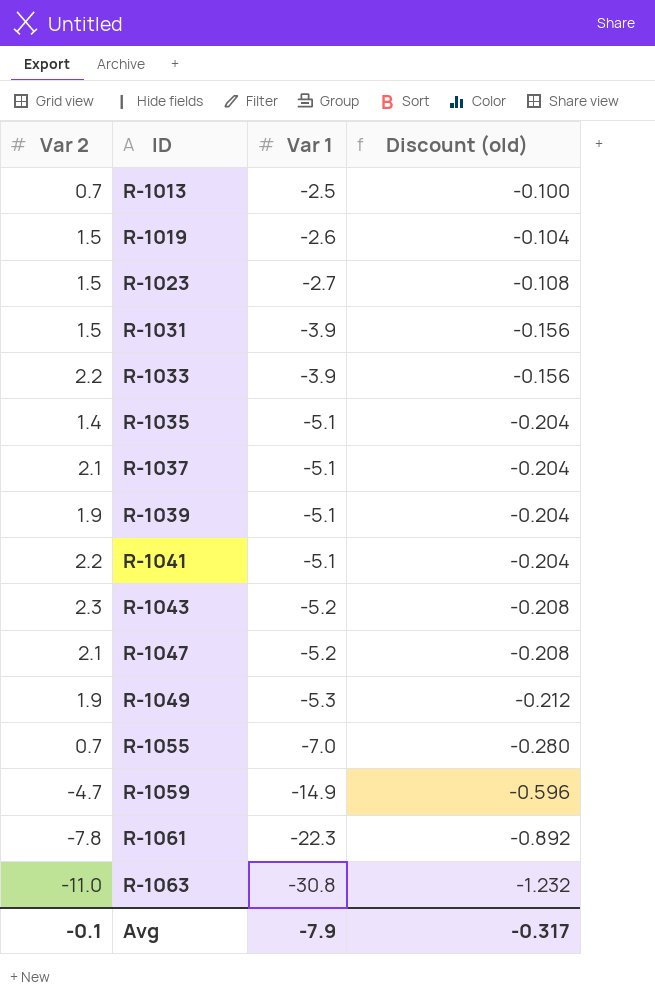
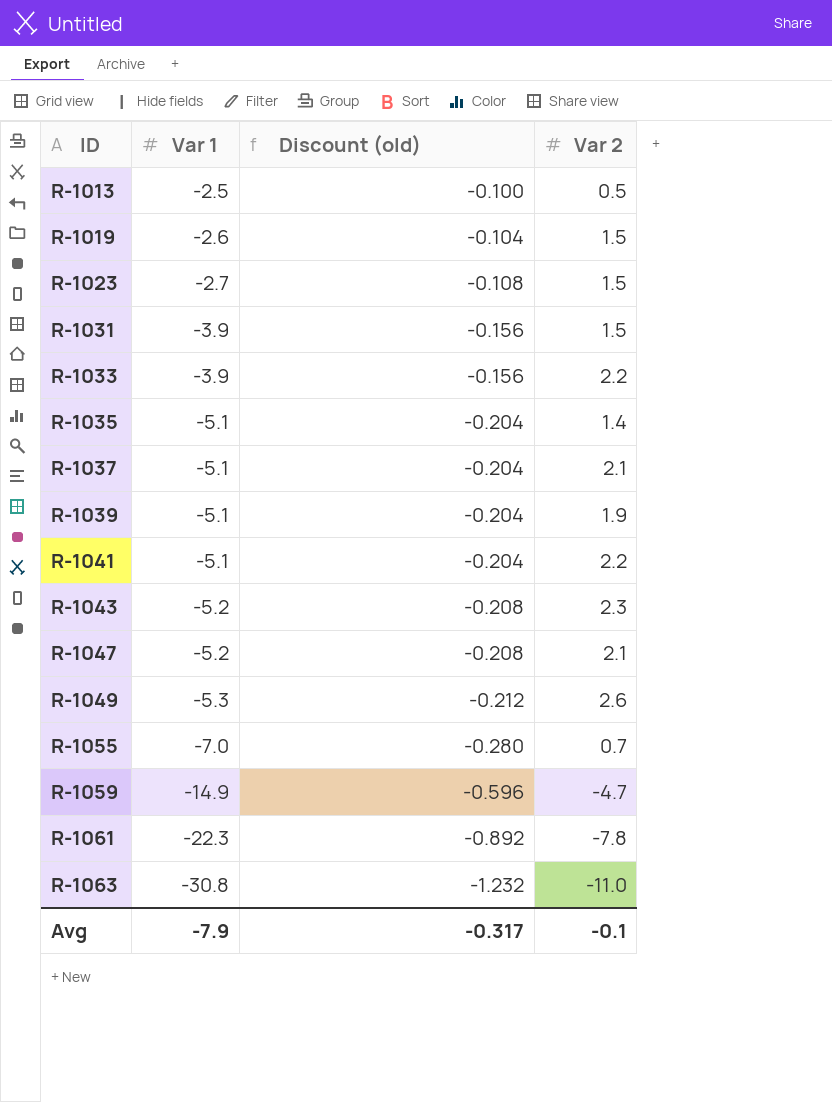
column Var 2 | position: 1 -> 4
R-1013 | Var 2: 0.7 -> 0.5
R-1049 | Var 2: 1.9 -> 2.6

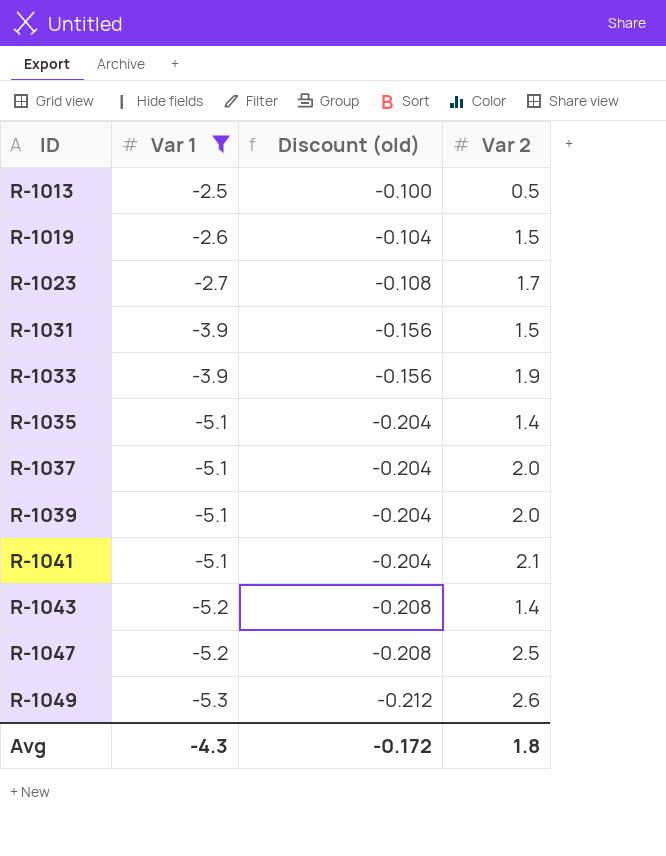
filter: none -> Var 1 >= -5.3
R-1023 | Var 2: 1.5 -> 1.7
R-1033 | Var 2: 2.2 -> 1.9
R-1037 | Var 2: 2.1 -> 2.0
R-1039 | Var 2: 1.9 -> 2.0
R-1041 | Var 2: 2.2 -> 2.1
R-1043 | Var 2: 2.3 -> 1.4
R-1047 | Var 2: 2.1 -> 2.5
Avg | Var 1: -7.9 -> -4.3
Avg | Discount (old): -0.317 -> -0.172
Avg | Var 2: -0.1 -> 1.8

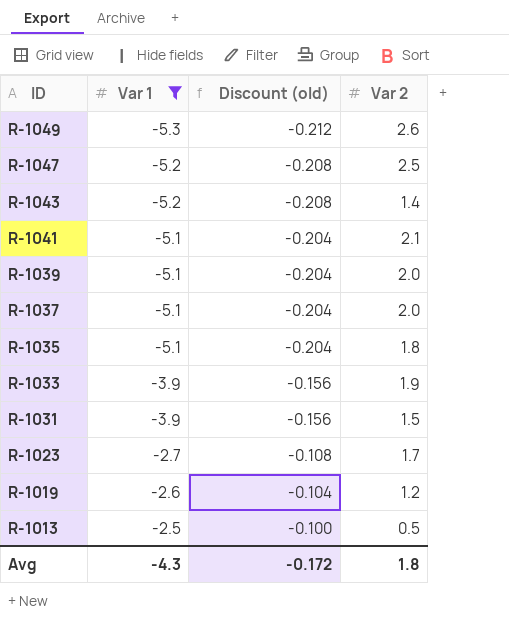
row order: ID ascending -> ID descending
R-1035 | Var 2: 1.4 -> 1.8
R-1019 | Var 2: 1.5 -> 1.2

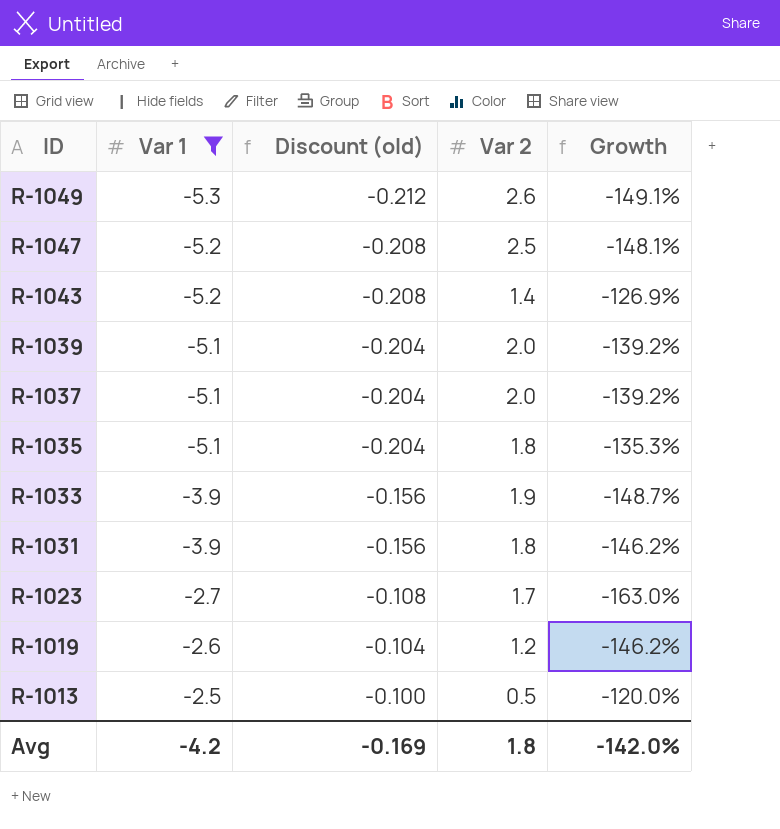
column Growth | formula: none -> ([Var 2] - [Var 1]) / [Var 1]
row R-1041: -5.1 | -0.204 | 2.1 -> none
R-1031 | Var 2: 1.5 -> 1.8
Avg | Var 1: -4.3 -> -4.2
Avg | Discount (old): -0.172 -> -0.169

